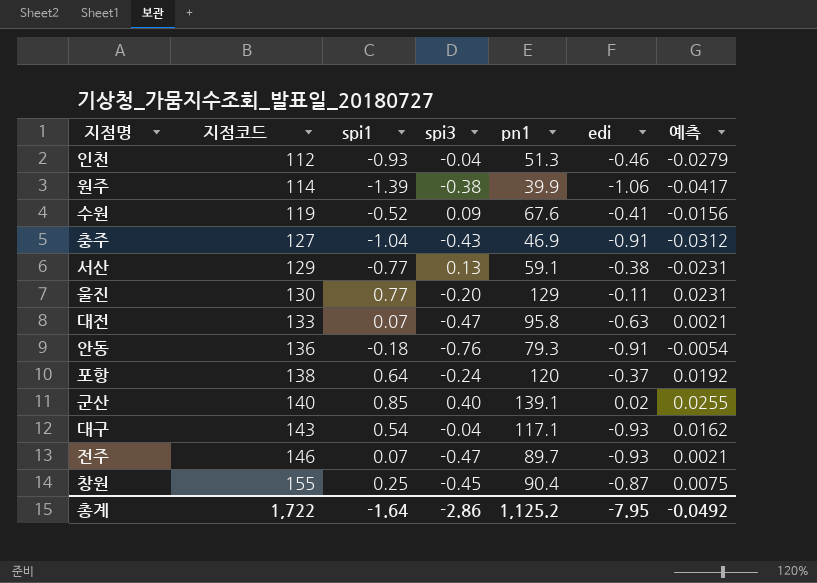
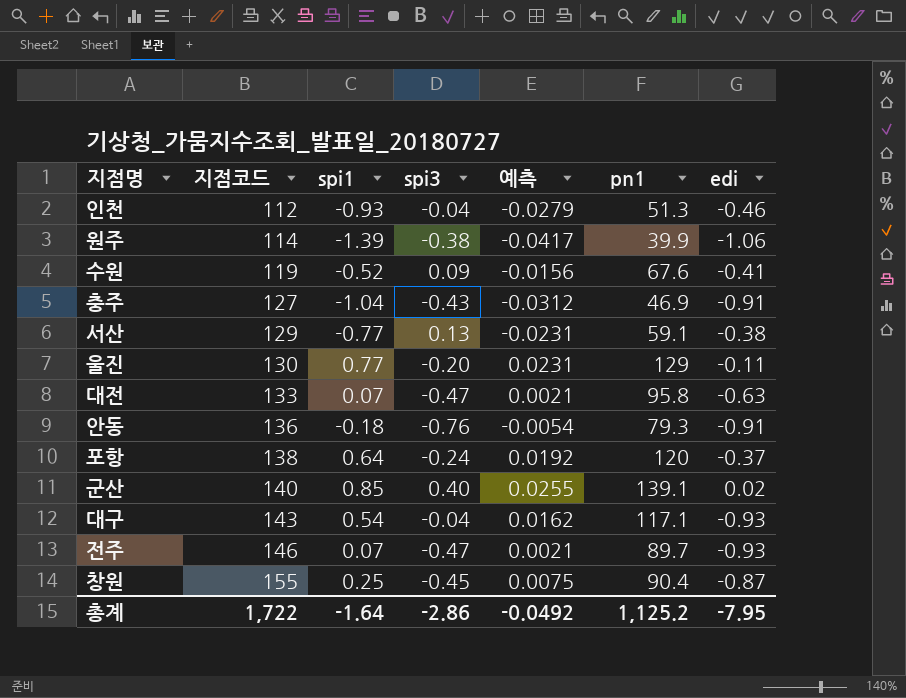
column 예측 | position: 7 -> 5

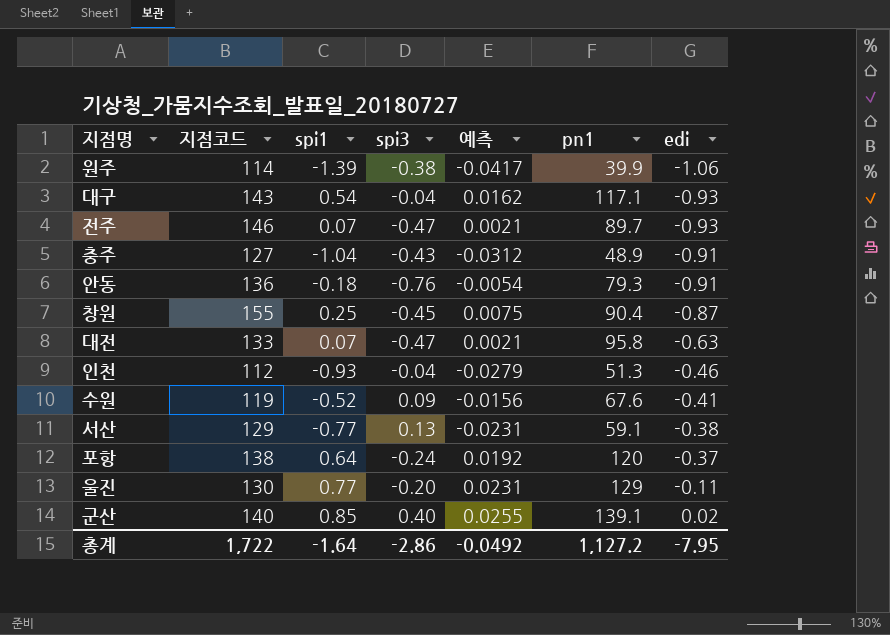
row order: 지점코드 ascending -> edi ascending
충주 | pn1: 46.9 -> 48.9
총계 | pn1: 1,125.2 -> 1,127.2

